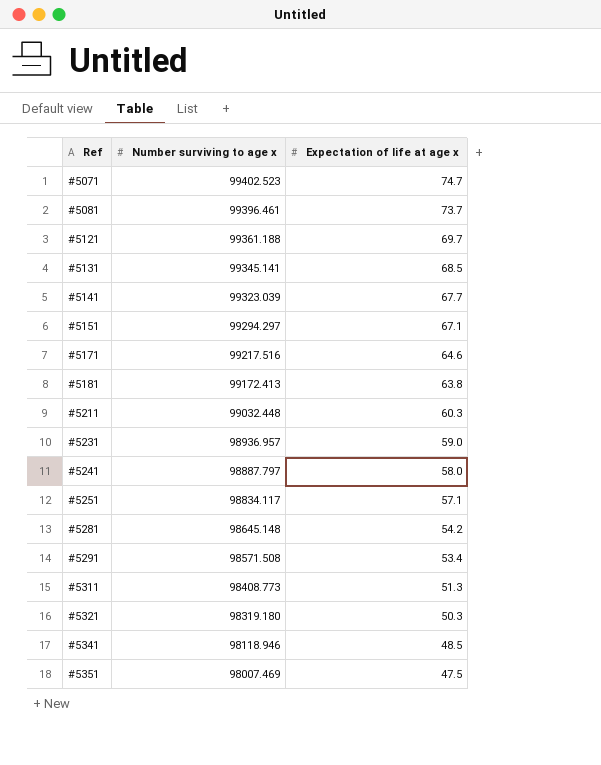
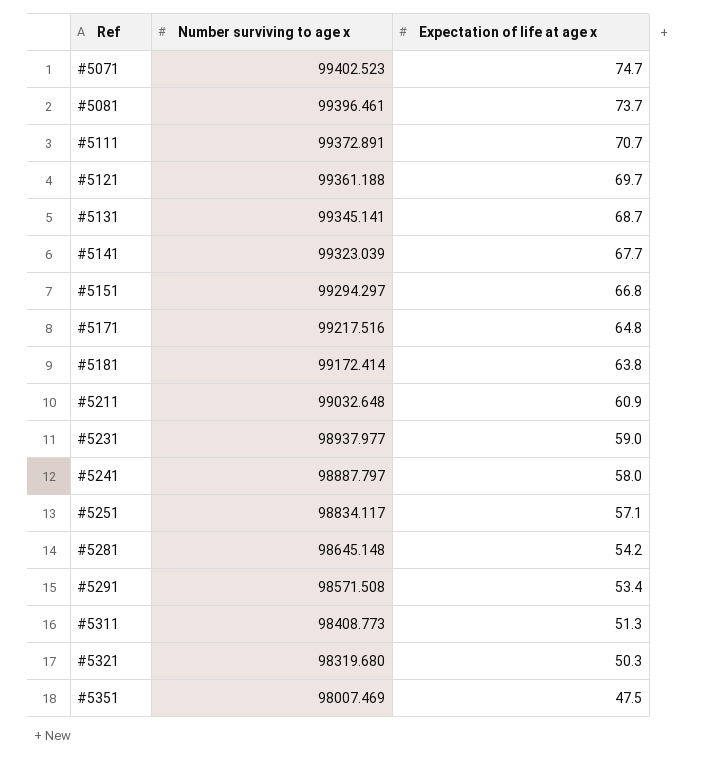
row #5341: 98118.946 | 48.5 -> none
row #5111: none -> 99372.891 | 70.7
#5131 | Expectation of life at age x: 68.5 -> 68.7
#5151 | Expectation of life at age x: 67.1 -> 66.8
#5171 | Expectation of life at age x: 64.6 -> 64.8
#5181 | Number surviving to age x: 99172.413 -> 99172.414
#5211 | Number surviving to age x: 99032.448 -> 99032.648
#5211 | Expectation of life at age x: 60.3 -> 60.9
#5231 | Number surviving to age x: 98936.957 -> 98937.977
#5321 | Number surviving to age x: 98319.180 -> 98319.680

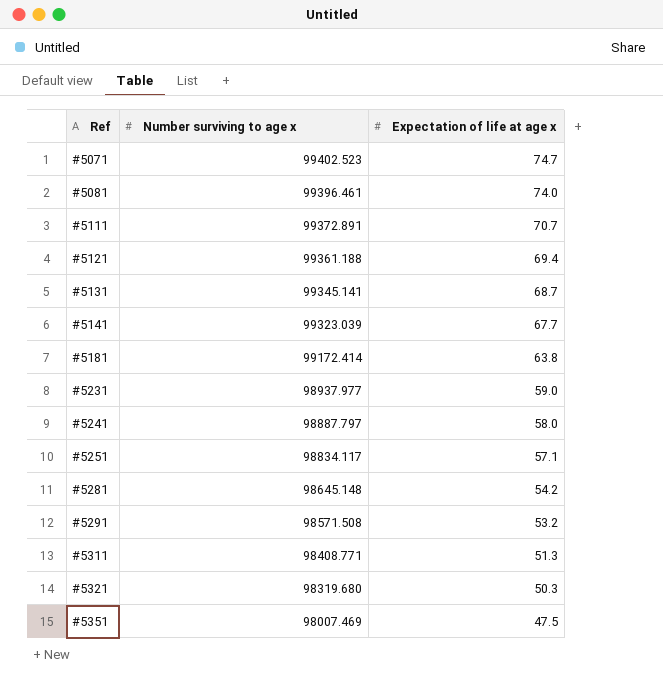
row #5151: 99294.297 | 66.8 -> none
row #5171: 99217.516 | 64.8 -> none
row #5211: 99032.648 | 60.9 -> none
#5081 | Expectation of life at age x: 73.7 -> 74.0
#5121 | Expectation of life at age x: 69.7 -> 69.4
#5291 | Expectation of life at age x: 53.4 -> 53.2
#5311 | Number surviving to age x: 98408.773 -> 98408.771

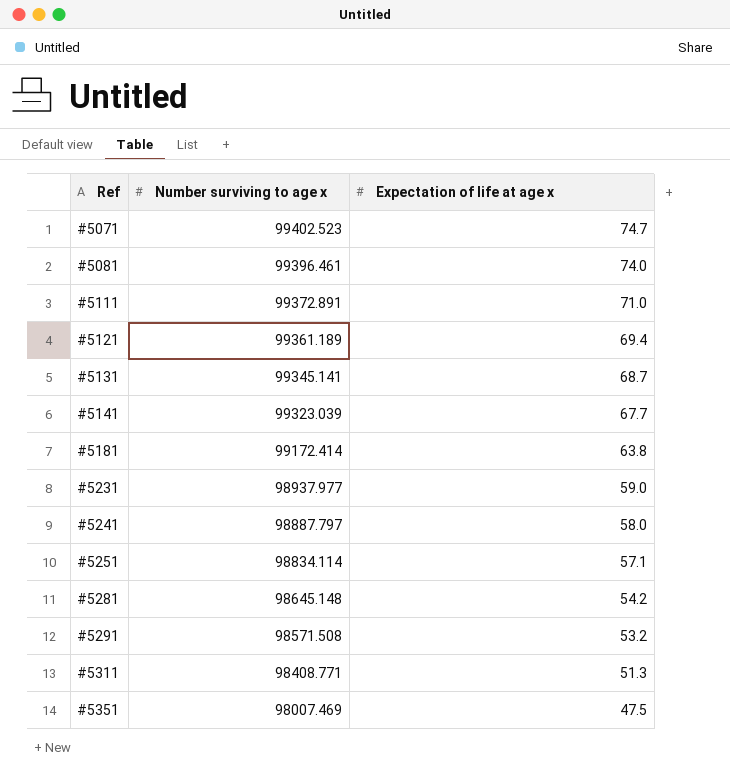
row #5321: 98319.680 | 50.3 -> none
#5111 | Expectation of life at age x: 70.7 -> 71.0
#5121 | Number surviving to age x: 99361.188 -> 99361.189
#5251 | Number surviving to age x: 98834.117 -> 98834.114

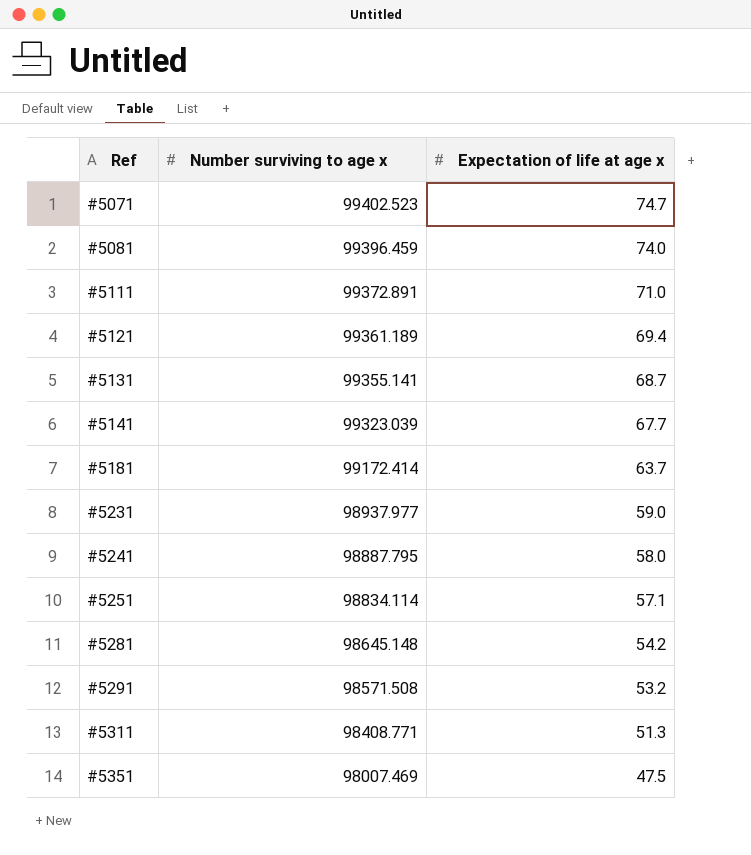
#5081 | Number surviving to age x: 99396.461 -> 99396.459
#5131 | Number surviving to age x: 99345.141 -> 99355.141
#5181 | Expectation of life at age x: 63.8 -> 63.7
#5241 | Number surviving to age x: 98887.797 -> 98887.795

